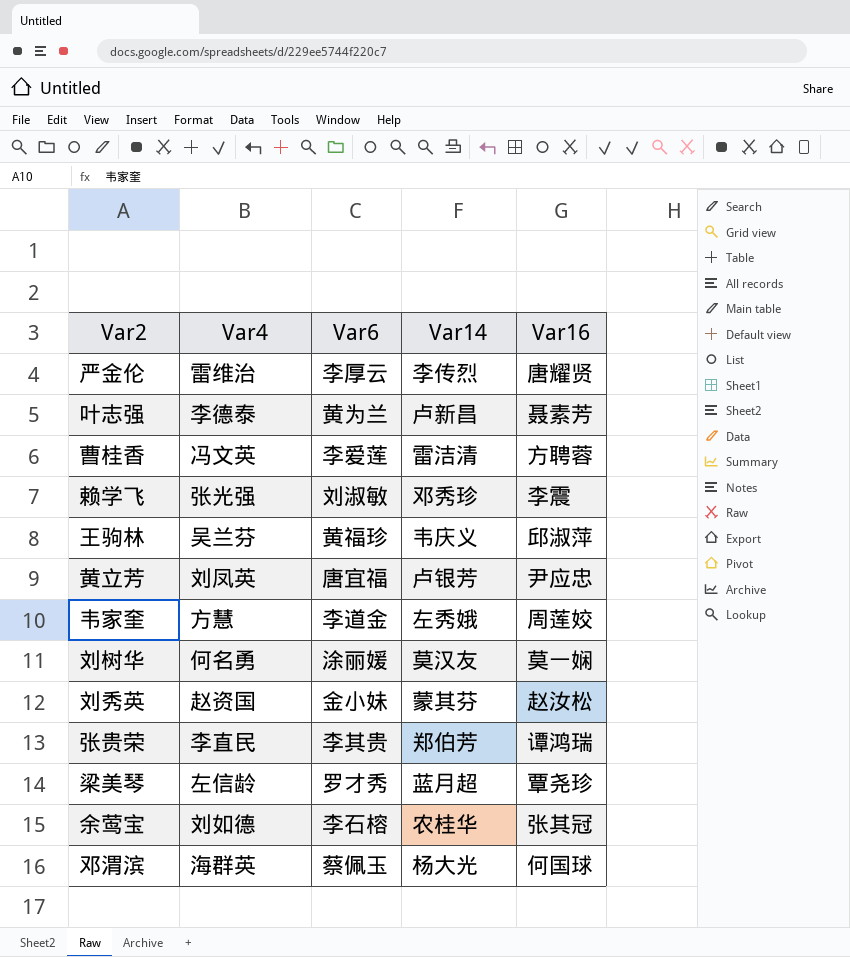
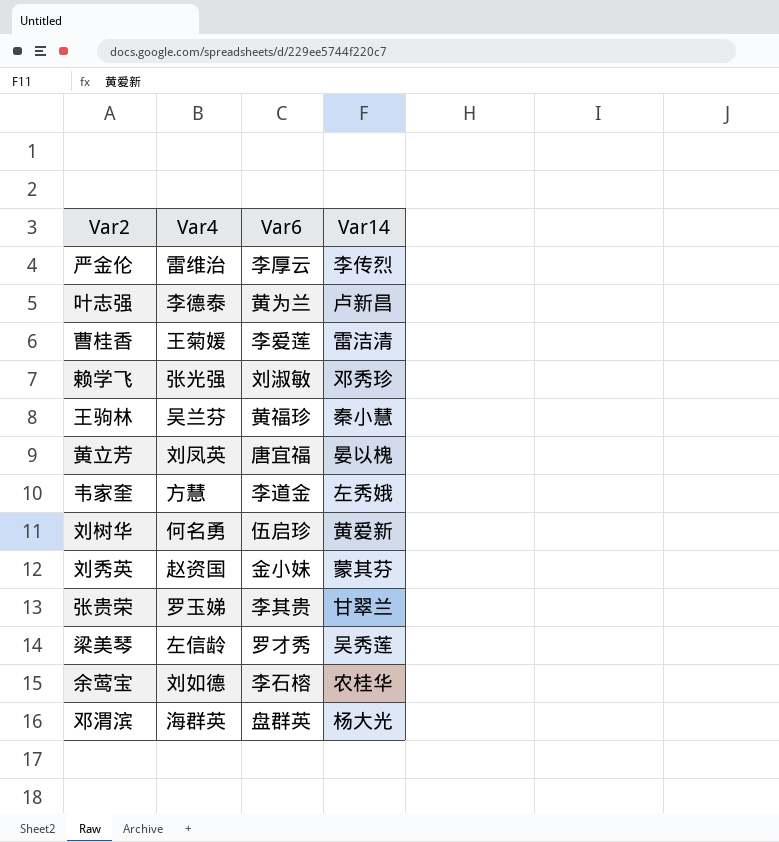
column Var16 | position: 5 -> none
曹桂香 | Var4: 冯文英 -> 王菊媛
王驹林 | Var14: 韦庆义 -> 秦小慧
黄立芳 | Var14: 卢银芳 -> 晏以槐
刘树华 | Var6: 涂丽媛 -> 伍启珍
刘树华 | Var14: 莫汉友 -> 黄爱新
张贵荣 | Var4: 李直民 -> 罗玉娣
张贵荣 | Var14: 郑伯芳 -> 甘翠兰
梁美琴 | Var14: 蓝月超 -> 吴秀莲
邓渭滨 | Var6: 蔡佩玉 -> 盘群英

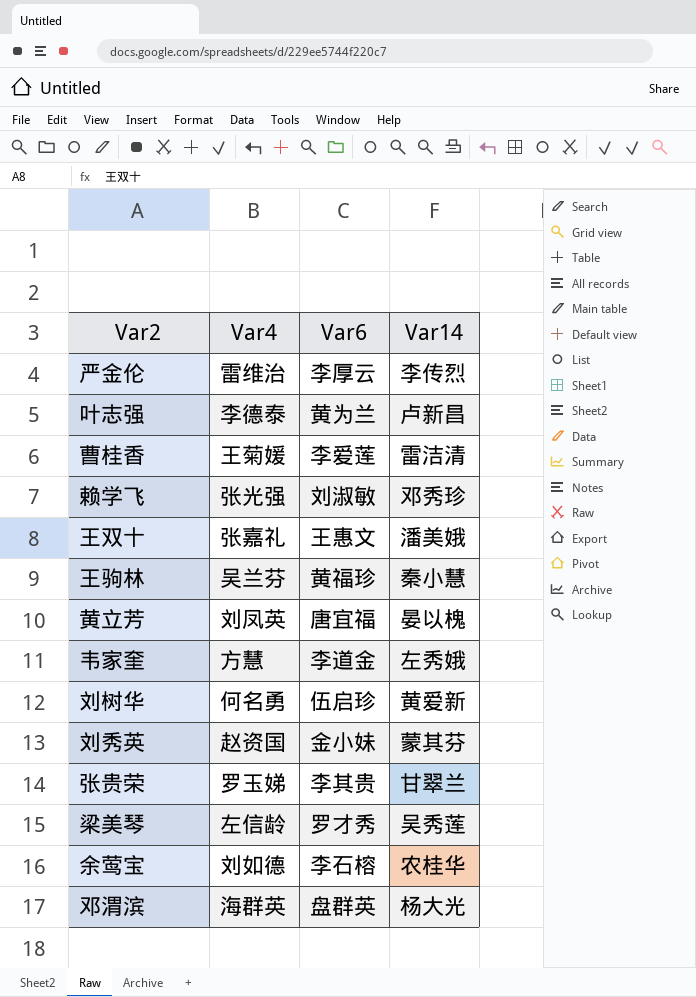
row 王双十: none -> 张嘉礼 | 王惠文 | 潘美娥

